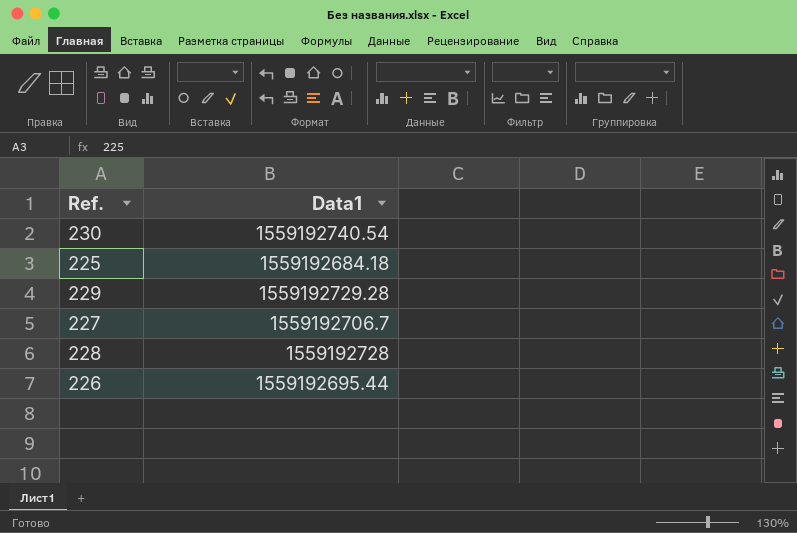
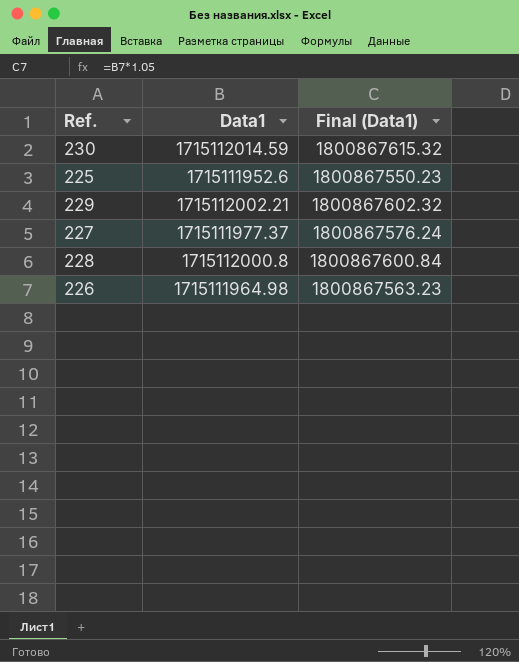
column Final (Data1) | formula: none -> [Data1] * 1.05
230 | Data1: 1559192740.54 -> 1715112014.59
225 | Data1: 1559192684.18 -> 1715111952.6
229 | Data1: 1559192729.28 -> 1715112002.21
227 | Data1: 1559192706.7 -> 1715111977.37
228 | Data1: 1559192728 -> 1715112000.8
226 | Data1: 1559192695.44 -> 1715111964.98

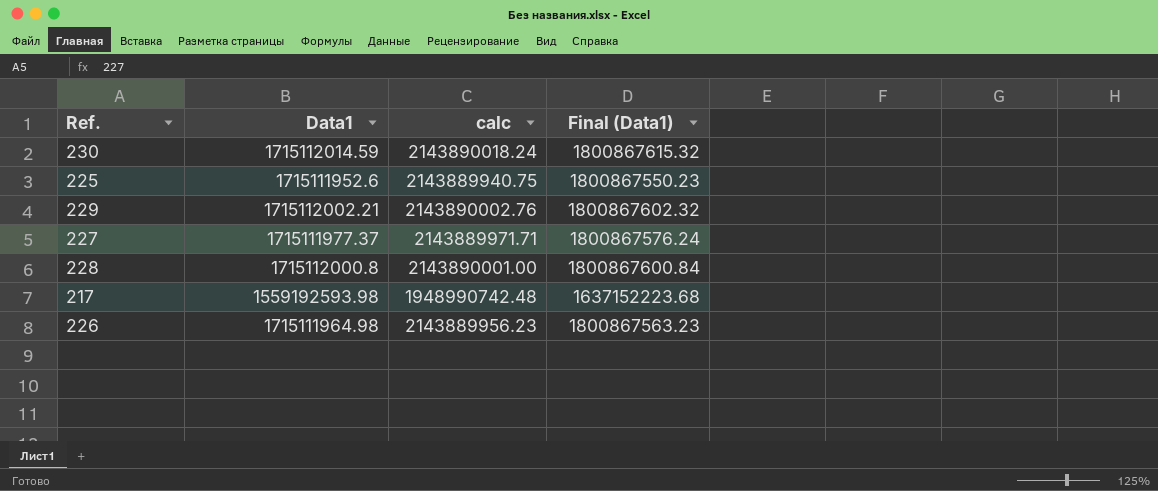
column calc | formula: none -> [Data1] * 1.25
row 217: none -> 1559192593.98 | 1948990742.48 | 1637152223.68

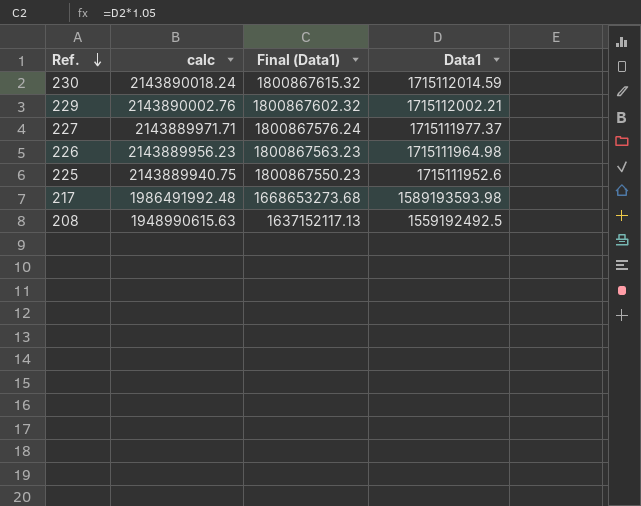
row order: none -> Ref. descending
column Data1 | position: 2 -> 4
row 228: 1715112000.8 | 2143890001.00 | 1800867600.84 -> none
217 | calc: 1948990742.48 -> 1986491992.48
217 | Final (Data1): 1637152223.68 -> 1668653273.68
217 | Data1: 1559192593.98 -> 1589193593.98
row 208: none -> 1948990615.63 | 1637152117.13 | 1559192492.5

